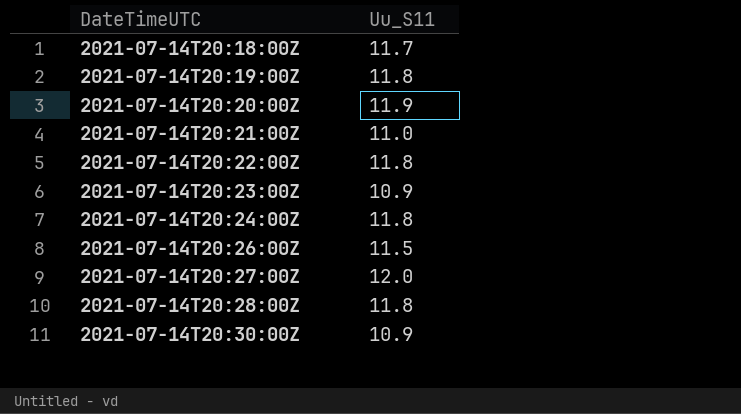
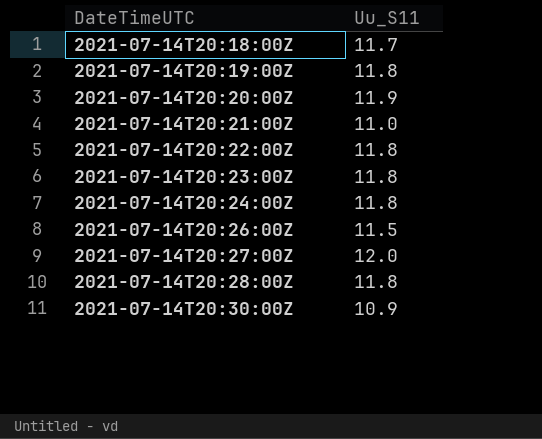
2021-07-14T20:23:00Z | Uu_S11: 10.9 -> 11.8

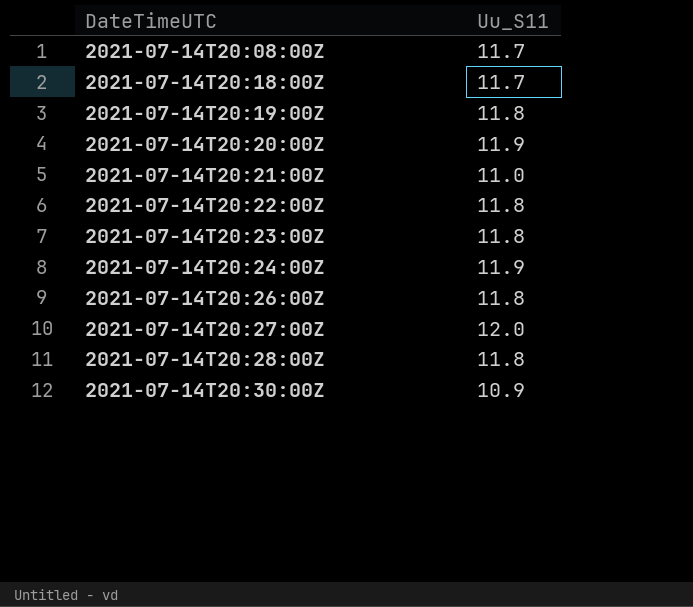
row 2021-07-14T20:08:00Z: none -> 11.7
2021-07-14T20:24:00Z | Uu_S11: 11.8 -> 11.9
2021-07-14T20:26:00Z | Uu_S11: 11.5 -> 11.8

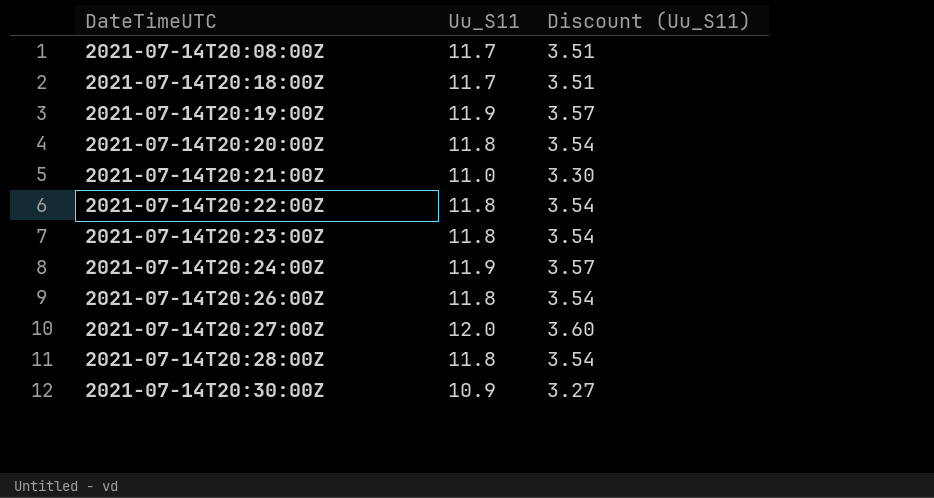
column Discount (Uu_S11) | formula: none -> [Uu_S11] * 0.3
2021-07-14T20:19:00Z | Uu_S11: 11.8 -> 11.9
2021-07-14T20:20:00Z | Uu_S11: 11.9 -> 11.8

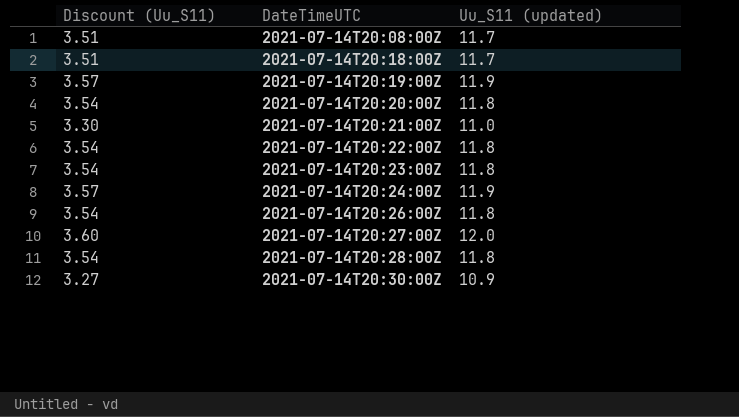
column Discount (Uu_S11) | position: 3 -> 1
column name: Uu_S11 -> Uu_S11 (updated)

